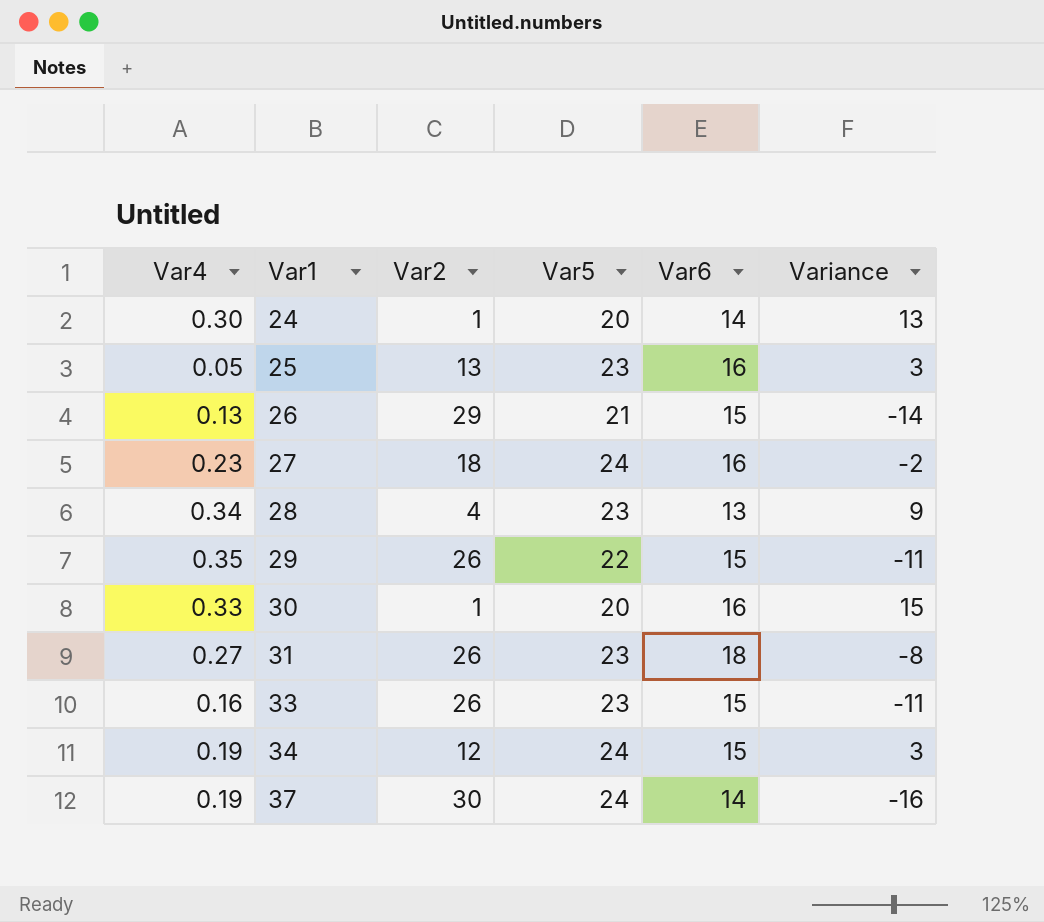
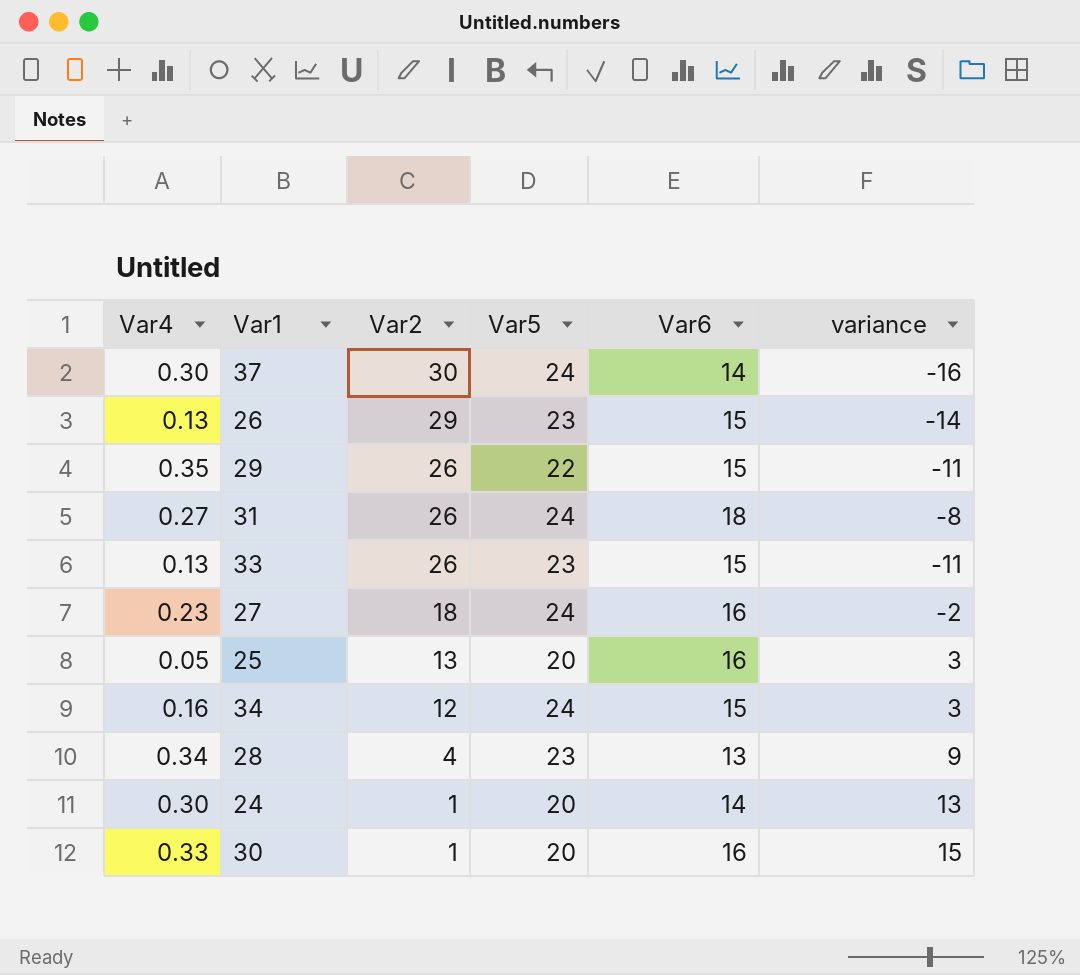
row order: Var1 ascending -> Var2 descending
column name: Variance -> variance
37 | Var4: 0.19 -> 0.30
26 | Var5: 21 -> 23
31 | Var5: 23 -> 24
33 | Var4: 0.16 -> 0.13
25 | Var5: 23 -> 20
34 | Var4: 0.19 -> 0.16

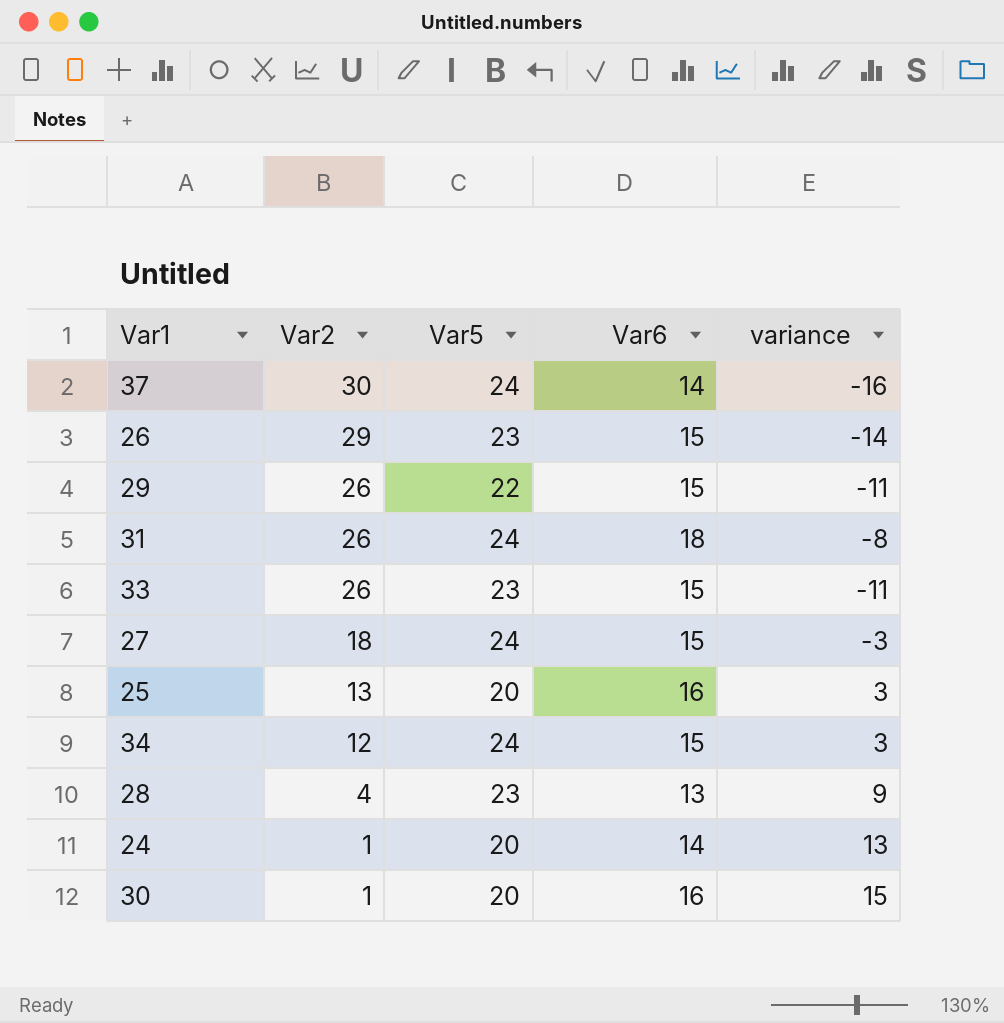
column Var4 | position: 1 -> none
27 | Var6: 16 -> 15
27 | variance: -2 -> -3

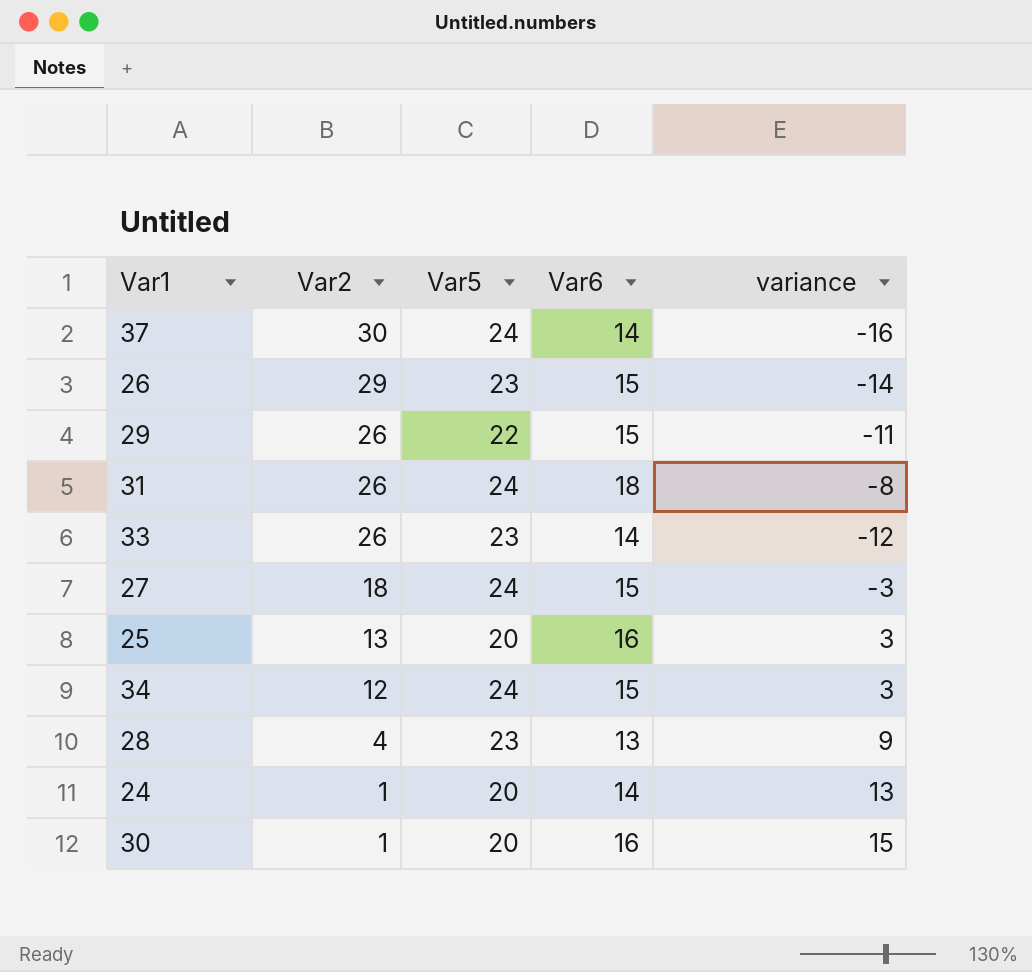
33 | Var6: 15 -> 14
33 | variance: -11 -> -12

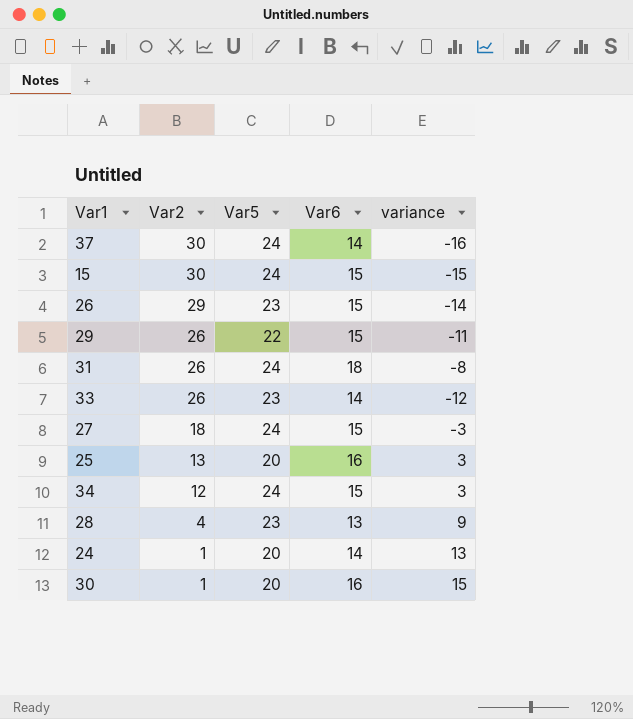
row 15: none -> 30 | 24 | 15 | -15

